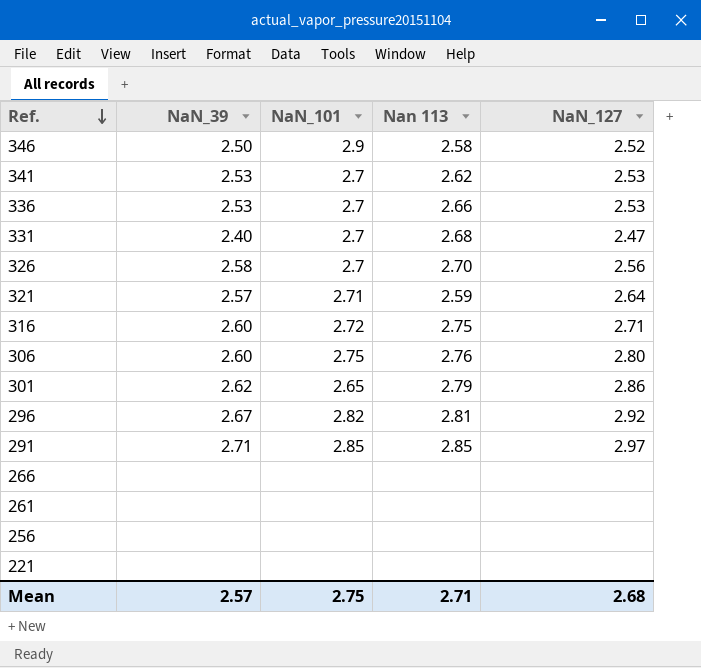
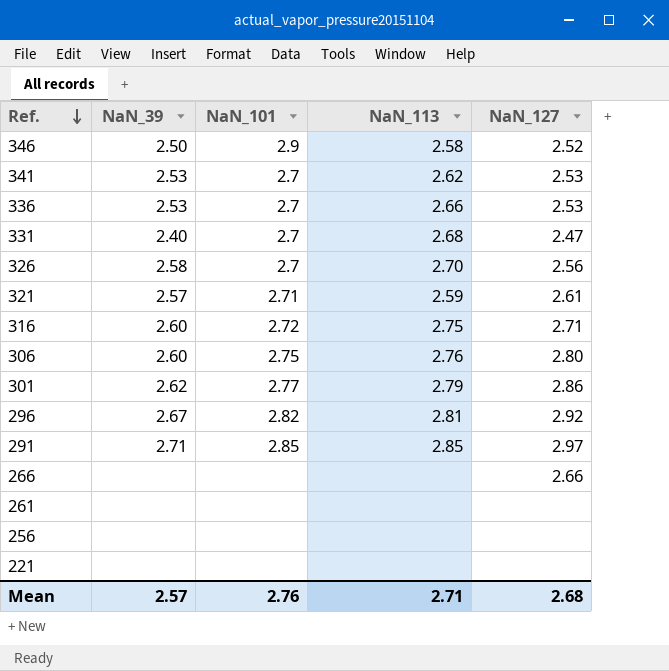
column name: Nan 113 -> NaN_113
321 | NaN_127: 2.64 -> 2.61
301 | NaN_101: 2.65 -> 2.77
266 | NaN_127: none -> 2.66
Mean | NaN_101: 2.75 -> 2.76

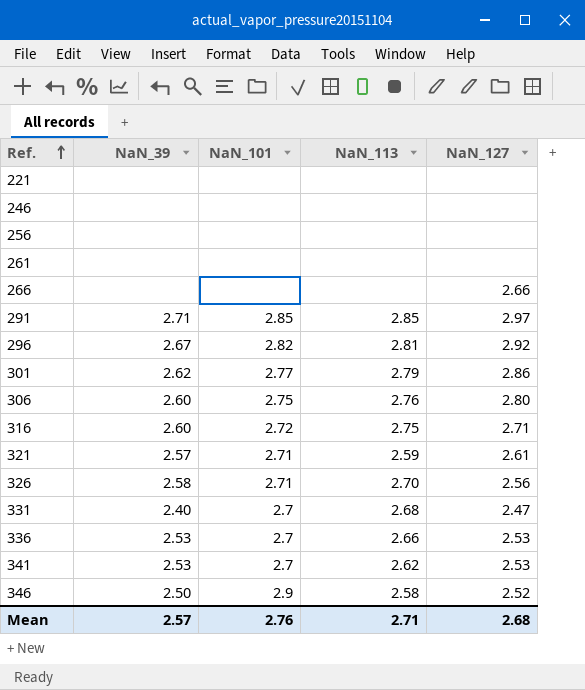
row order: Ref. descending -> Ref. ascending
row 246: none -> none | none | none | none
326 | NaN_101: 2.7 -> 2.71

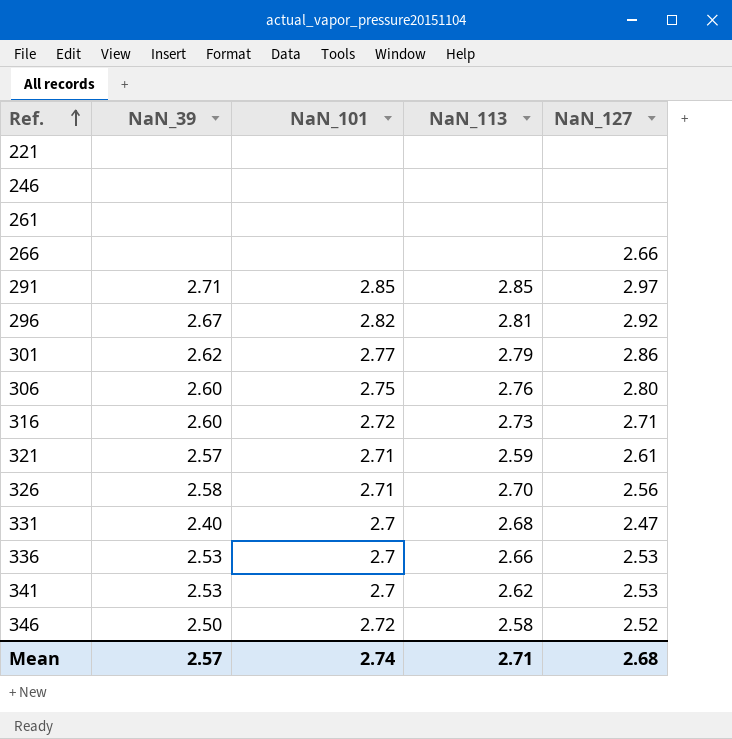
row 256: none | none | none | none -> none
316 | NaN_113: 2.75 -> 2.73
346 | NaN_101: 2.9 -> 2.72
Mean | NaN_101: 2.76 -> 2.74

